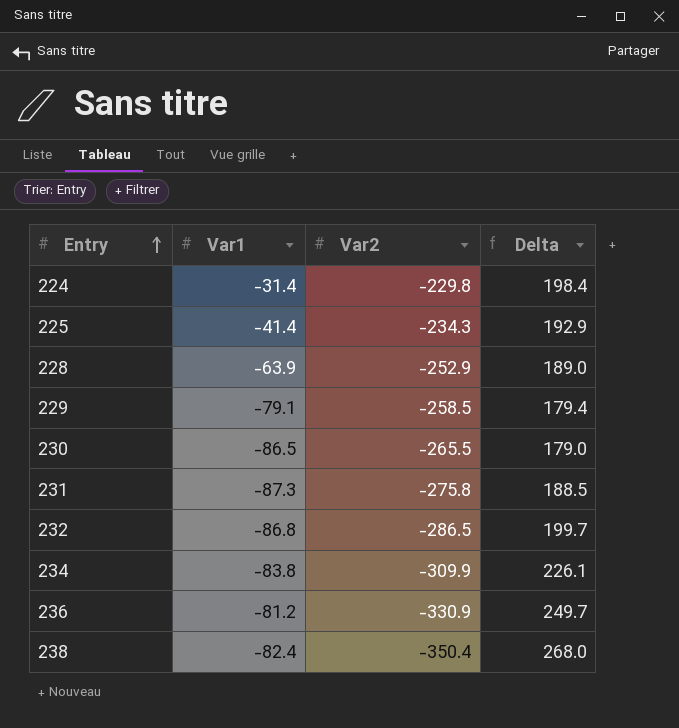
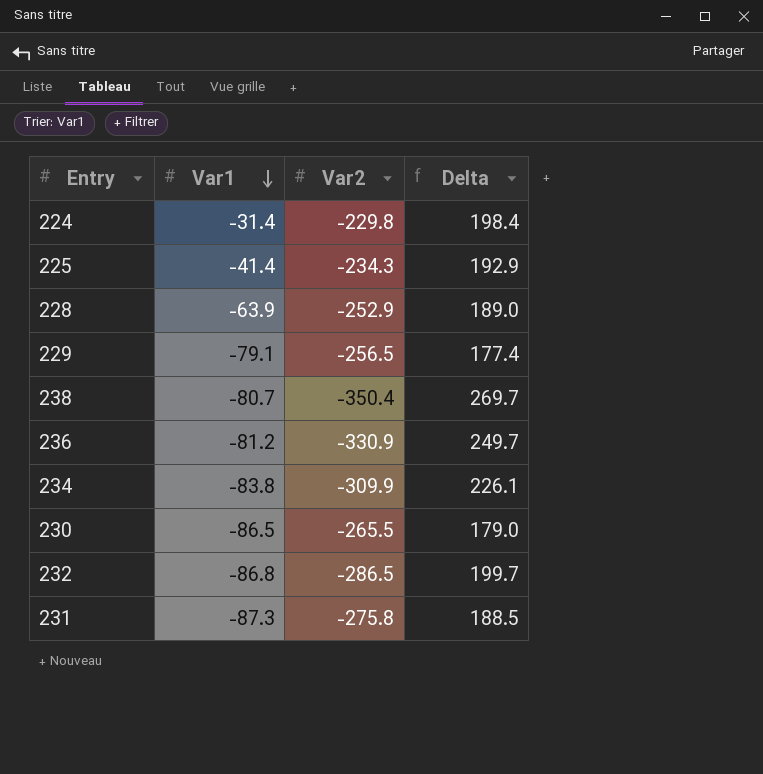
row order: Entry ascending -> Var1 descending
229 | Var2: -258.5 -> -256.5
229 | Delta: 179.4 -> 177.4
238 | Var1: -82.4 -> -80.7
238 | Delta: 268.0 -> 269.7

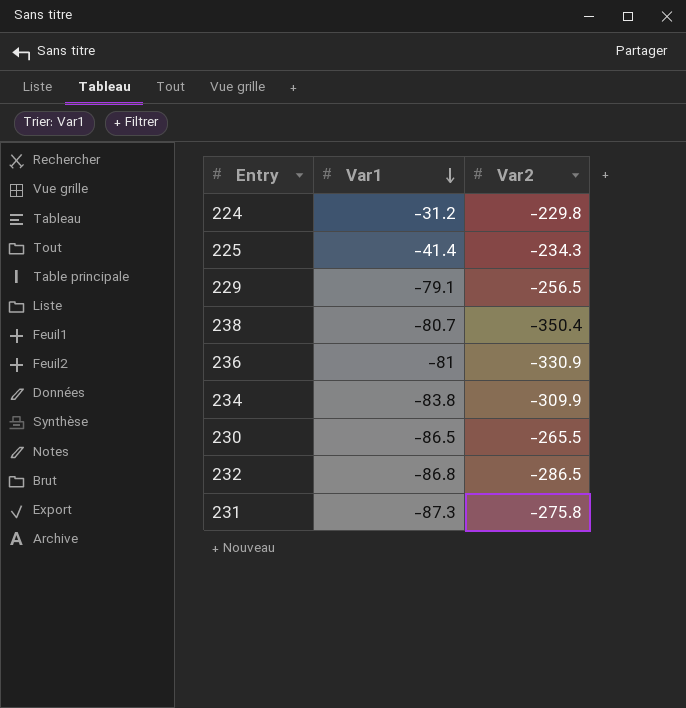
column Delta | formula: [Var1] - [Var2] -> none
row 228: -63.9 | -252.9 | 189.0 -> none
224 | Var1: -31.4 -> -31.2
236 | Var1: -81.2 -> -81

